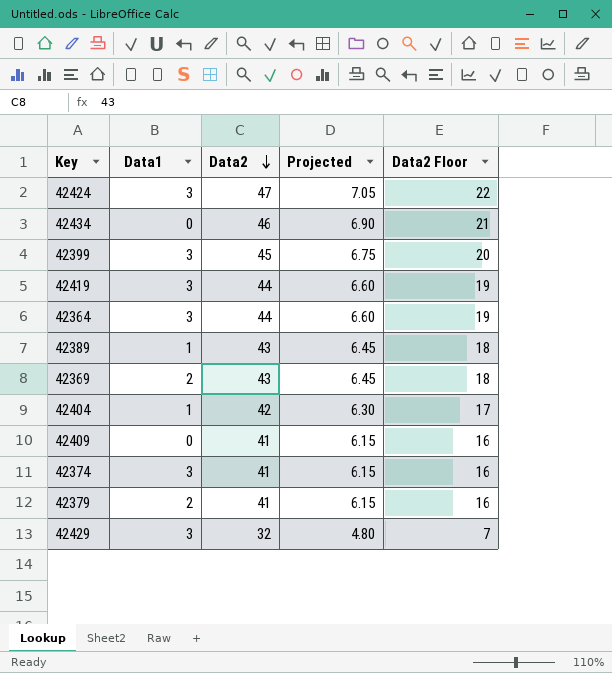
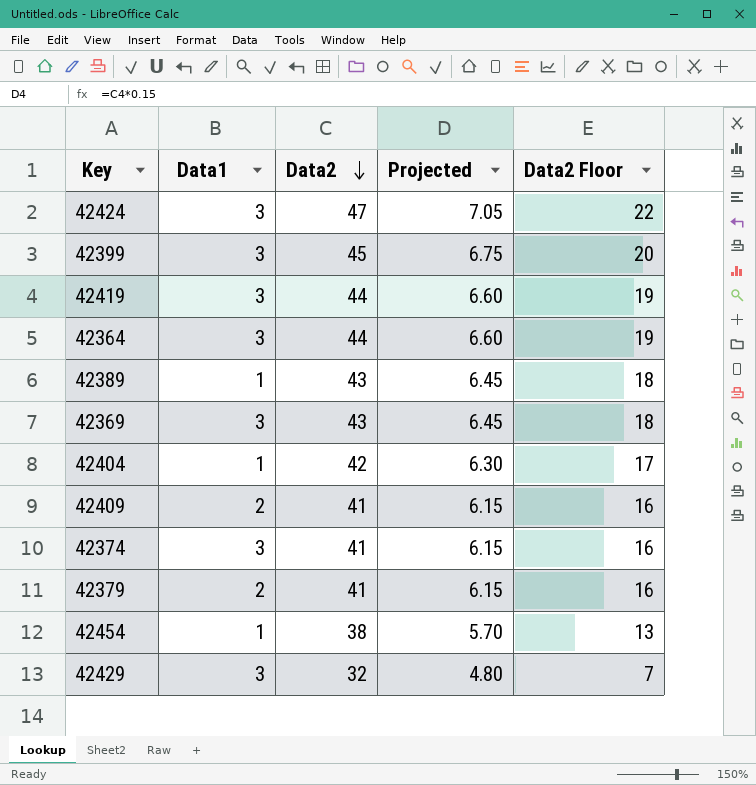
row 42434: 0 | 46 | 6.90 | 21 -> none
42369 | Data1: 2 -> 3
42409 | Data1: 0 -> 2
row 42454: none -> 1 | 38 | 5.70 | 13

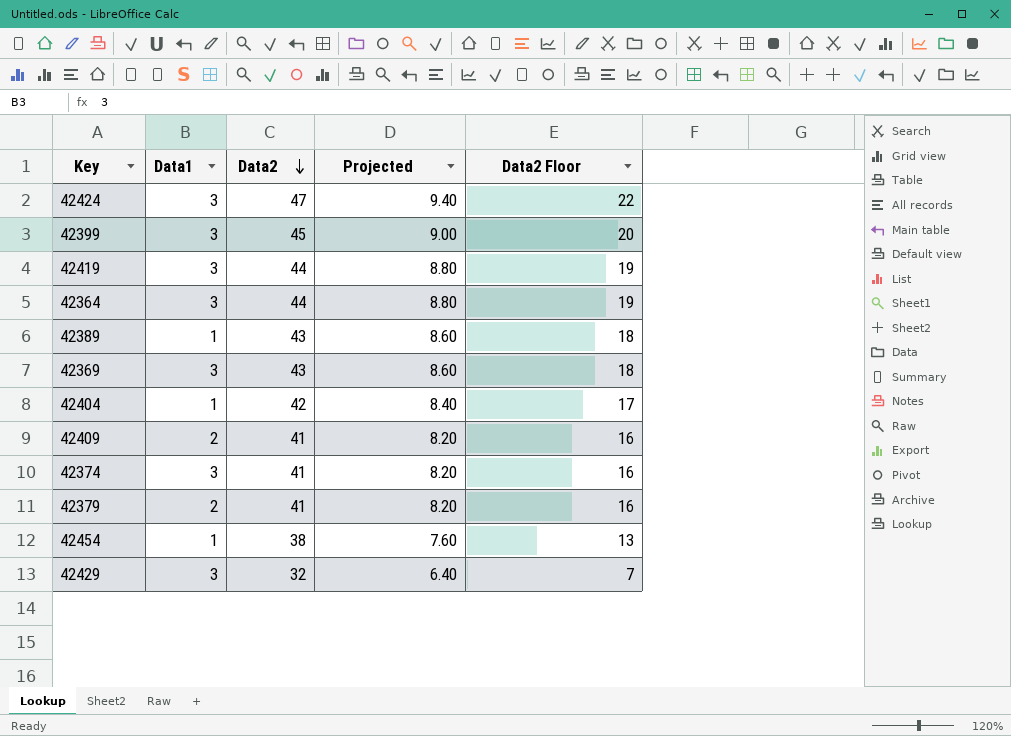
column Projected | formula: [Data2] * 0.15 -> [Data2] * 0.2

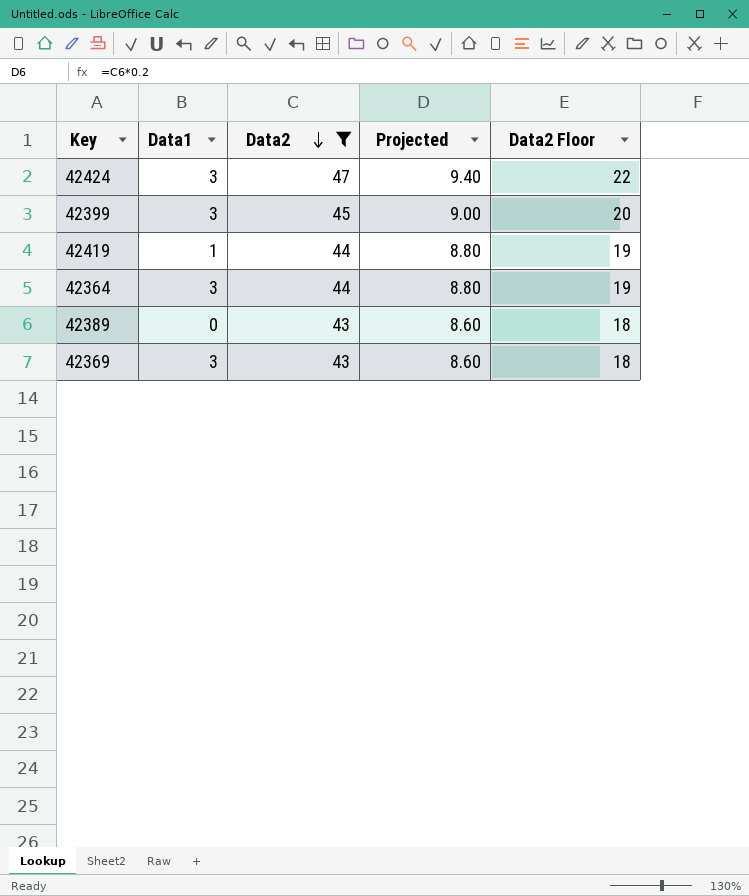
filter: none -> Data2 >= 43
42419 | Data1: 3 -> 1
42389 | Data1: 1 -> 0

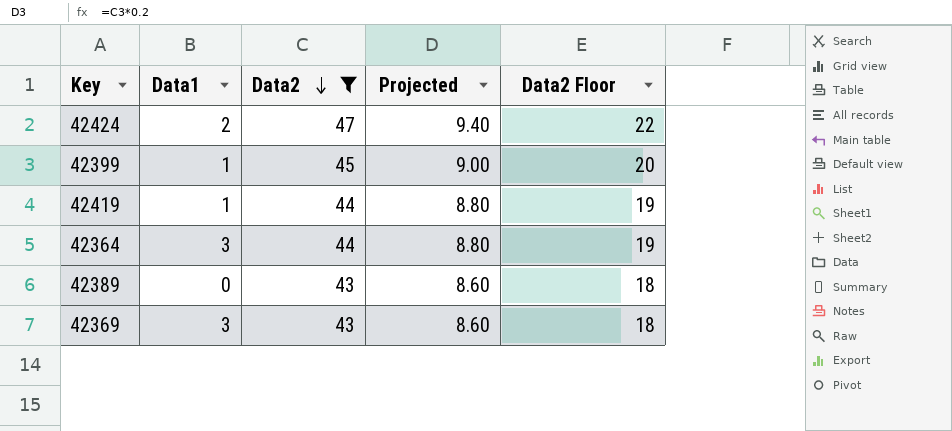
42424 | Data1: 3 -> 2
42399 | Data1: 3 -> 1

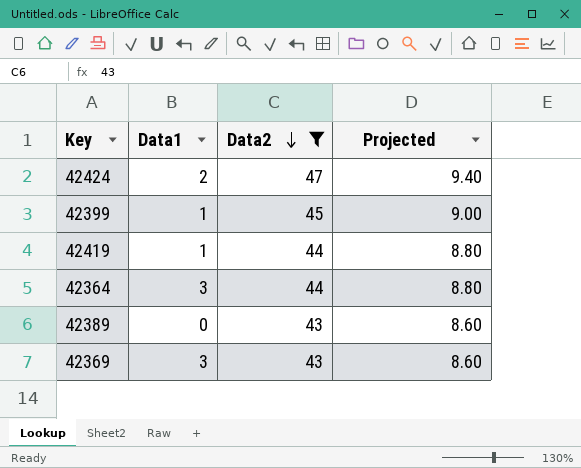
column Data2 Floor | formula: [Data2] - 25 -> none

